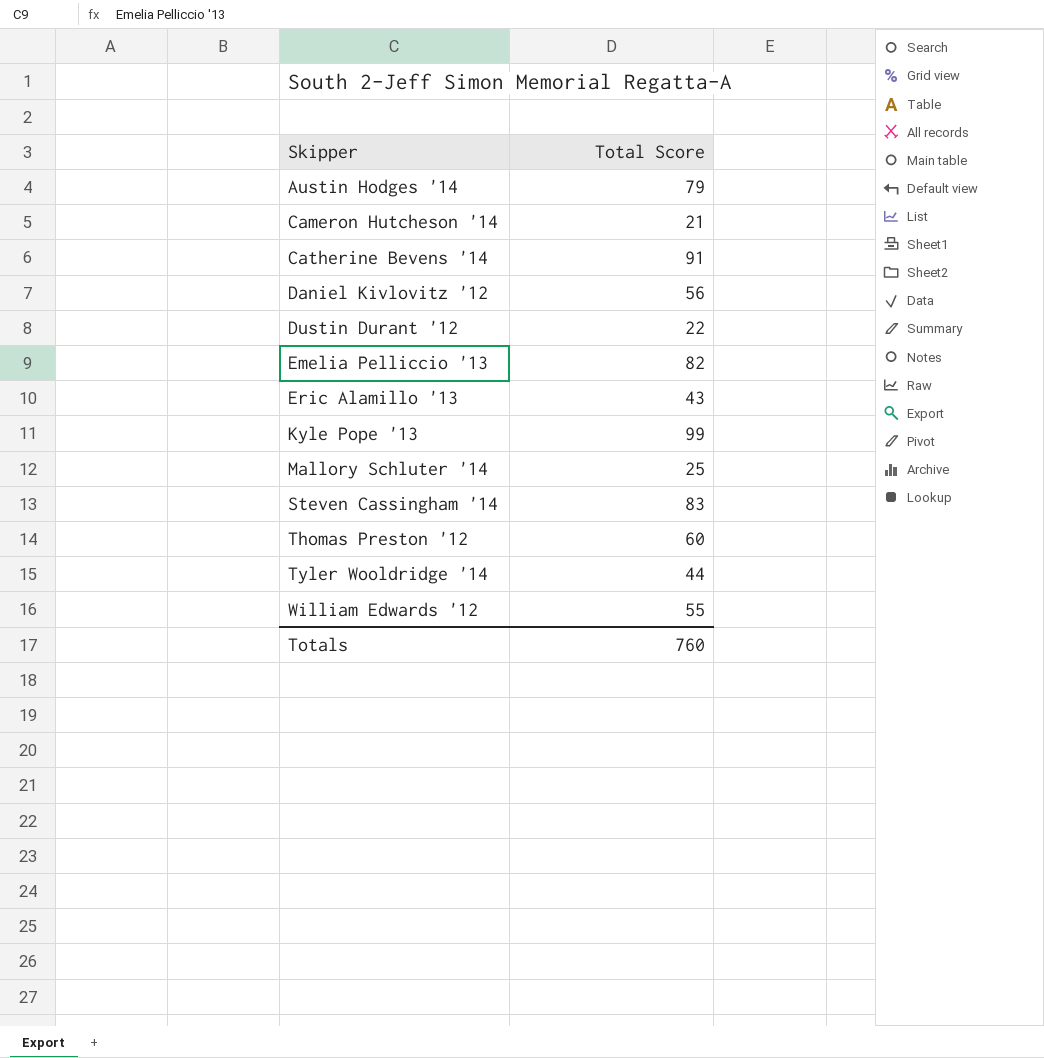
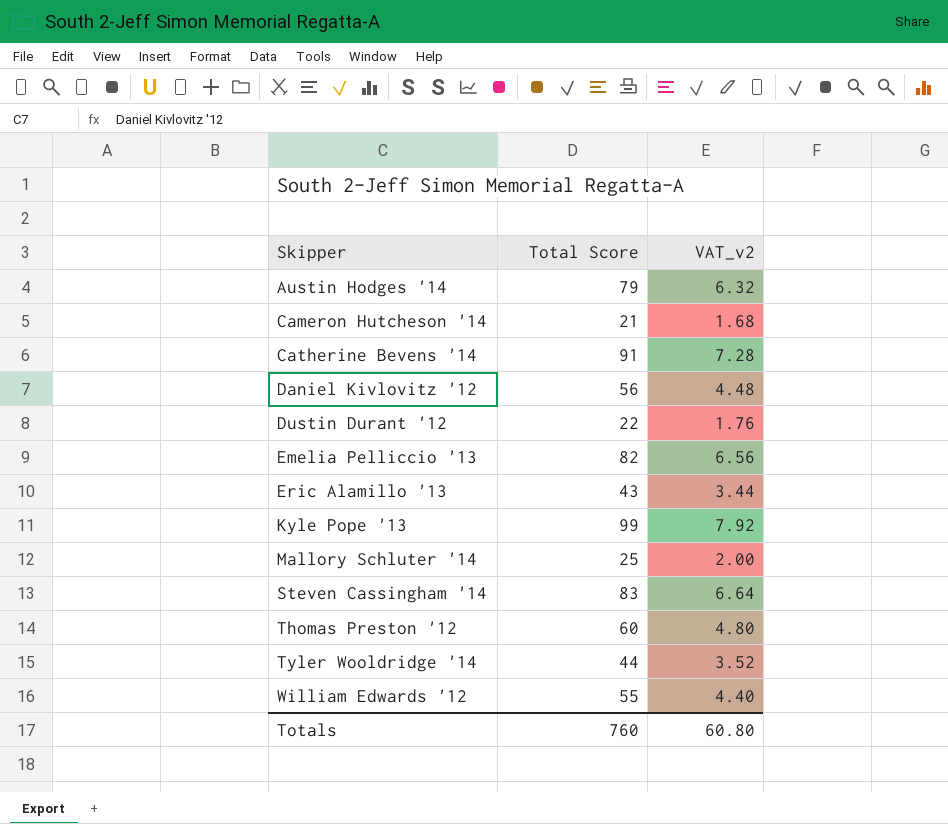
column VAT_v2 | formula: none -> [Total Score] * 0.08

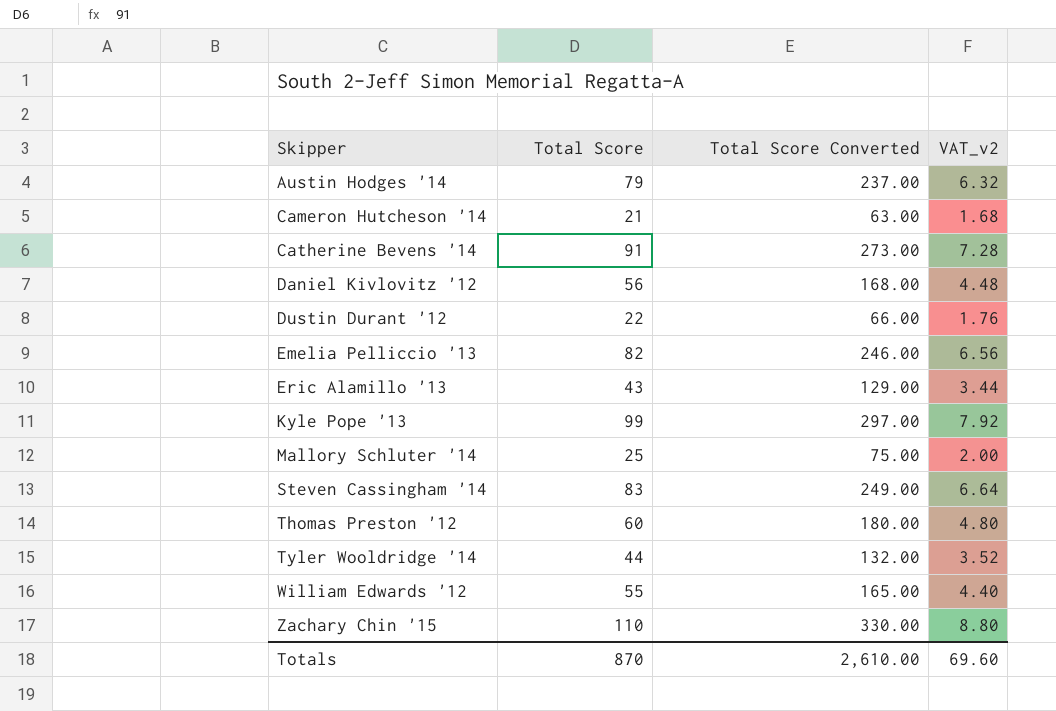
column Total Score Converted | formula: none -> [Total Score] * 3
row Zachary Chin '15: none -> 110 | 330.00 | 8.80
Totals | Total Score: 760 -> 870
Totals | VAT_v2: 60.80 -> 69.60

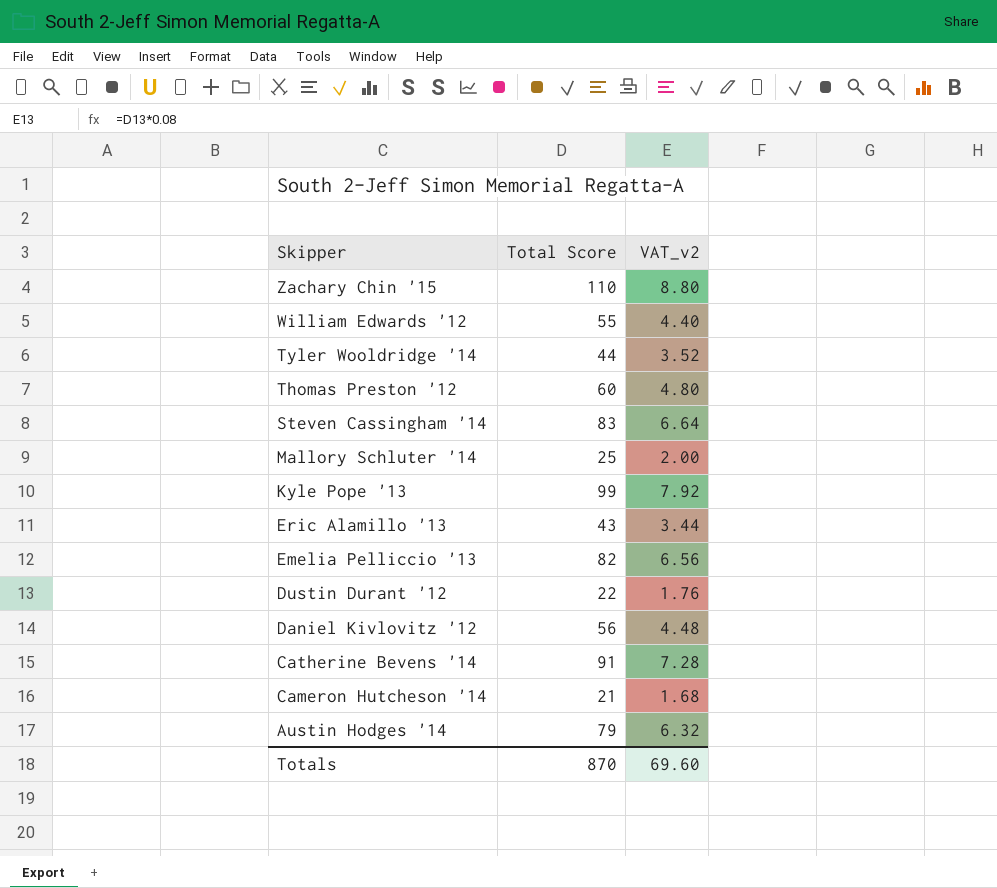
row order: Skipper ascending -> Skipper descending
column Total Score Converted | formula: [Total Score] * 3 -> none

